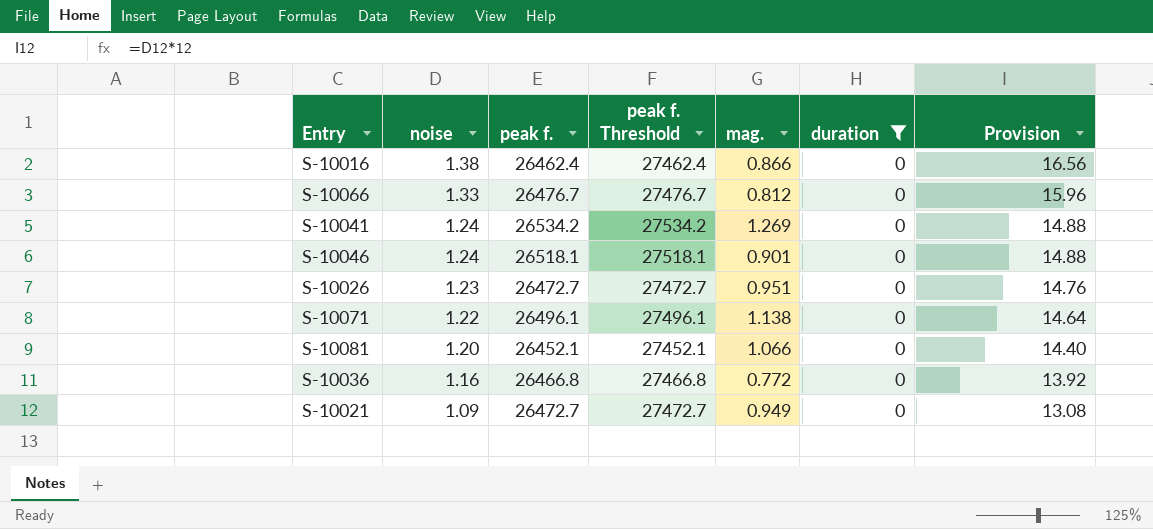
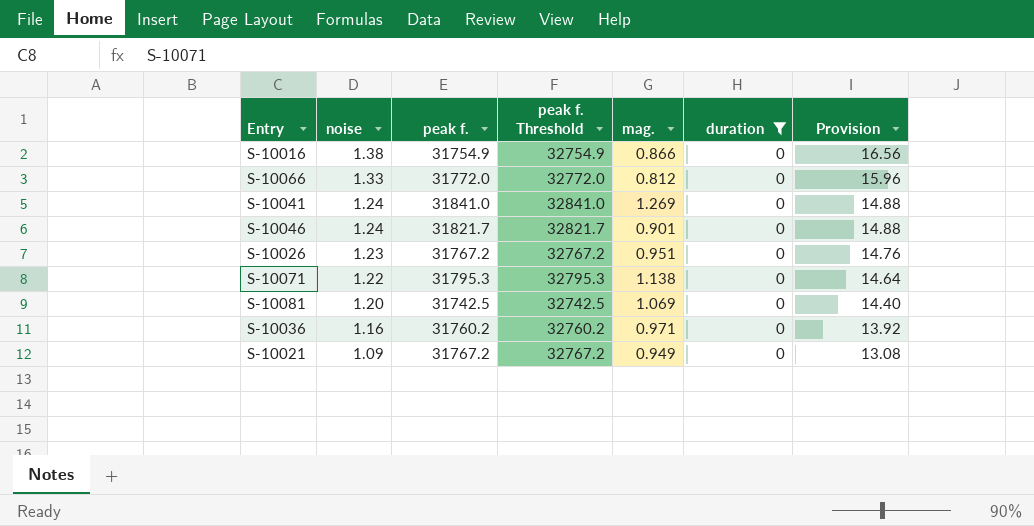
S-10016 | peak f.: 26462.4 -> 31754.9
S-10016 | peak f. Threshold: 27462.4 -> 32754.9
S-10066 | peak f.: 26476.7 -> 31772.0
S-10066 | peak f. Threshold: 27476.7 -> 32772.0
S-10041 | peak f.: 26534.2 -> 31841.0
S-10041 | peak f. Threshold: 27534.2 -> 32841.0
S-10046 | peak f.: 26518.1 -> 31821.7
S-10046 | peak f. Threshold: 27518.1 -> 32821.7
S-10026 | peak f.: 26472.7 -> 31767.2
S-10026 | peak f. Threshold: 27472.7 -> 32767.2
S-10071 | peak f.: 26496.1 -> 31795.3
S-10071 | peak f. Threshold: 27496.1 -> 32795.3
S-10081 | peak f.: 26452.1 -> 31742.5
S-10081 | peak f. Threshold: 27452.1 -> 32742.5
S-10081 | mag.: 1.066 -> 1.069
S-10036 | peak f.: 26466.8 -> 31760.2
S-10036 | peak f. Threshold: 27466.8 -> 32760.2
S-10036 | mag.: 0.772 -> 0.971
S-10021 | peak f.: 26472.7 -> 31767.2
S-10021 | peak f. Threshold: 27472.7 -> 32767.2

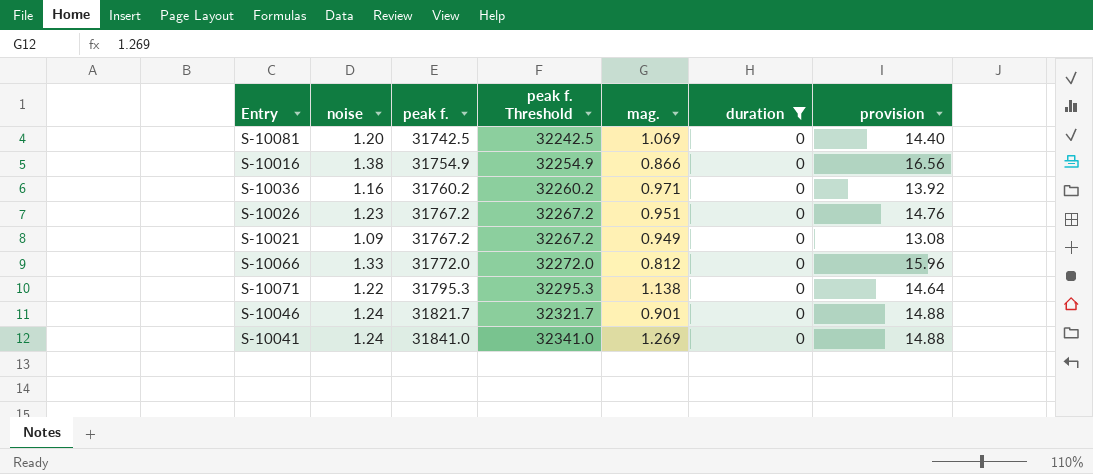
row order: noise descending -> peak f. ascending
column peak f. Threshold | formula: [peak f.] + 1000 -> [peak f.] + 500
column name: Provision -> provision

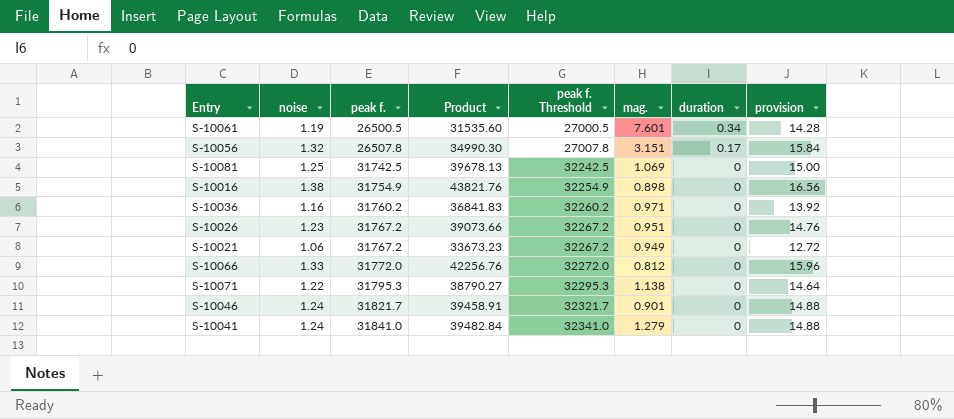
filter: duration = 0 -> none
column Product | formula: none -> [noise] * [peak f.]
S-10081 | noise: 1.20 -> 1.25
S-10081 | provision: 14.40 -> 15.00
S-10016 | mag.: 0.866 -> 0.898
S-10021 | noise: 1.09 -> 1.06
S-10021 | provision: 13.08 -> 12.72
S-10041 | mag.: 1.269 -> 1.279

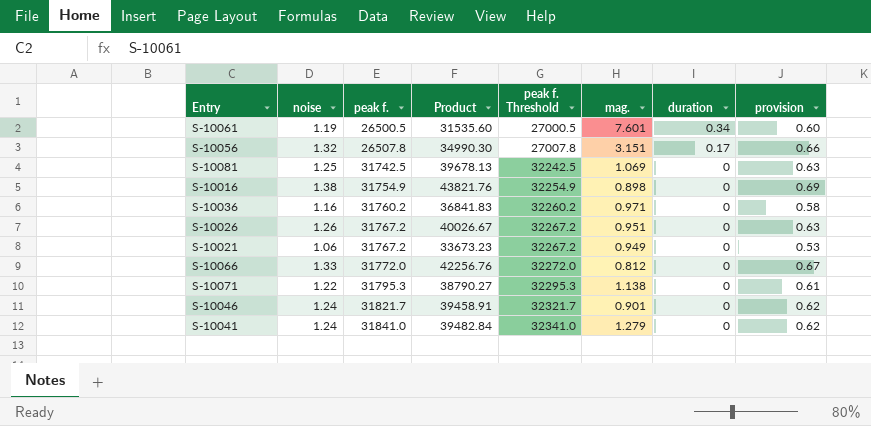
column provision | formula: [noise] * 12 -> [noise] * 0.5
S-10026 | noise: 1.23 -> 1.26
S-10026 | Product: 39073.66 -> 40026.67

